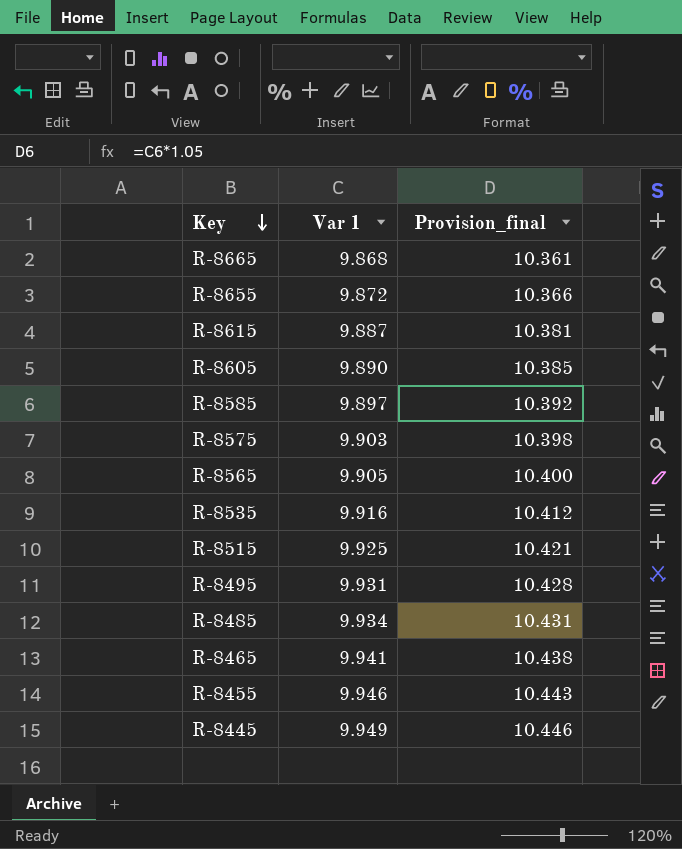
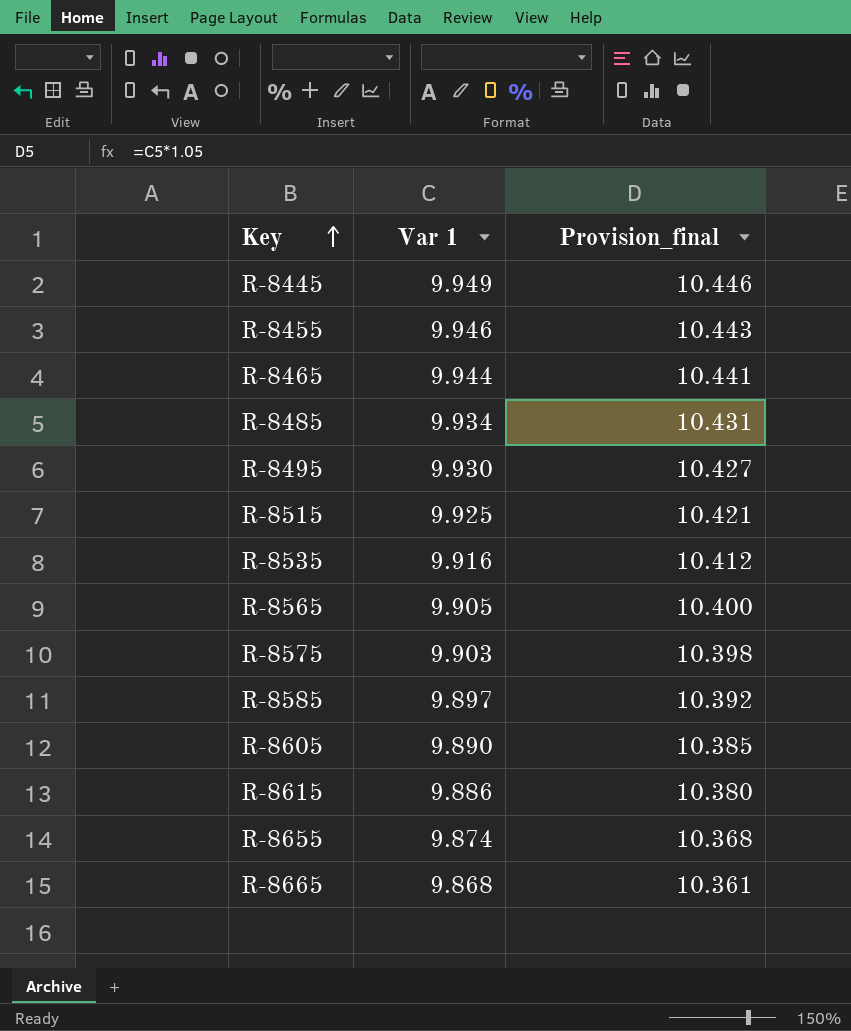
row order: Key descending -> Key ascending
R-8465 | Var 1: 9.941 -> 9.944
R-8465 | Provision_final: 10.438 -> 10.441
R-8495 | Var 1: 9.931 -> 9.930
R-8495 | Provision_final: 10.428 -> 10.427
R-8615 | Var 1: 9.887 -> 9.886
R-8615 | Provision_final: 10.381 -> 10.380
R-8655 | Var 1: 9.872 -> 9.874
R-8655 | Provision_final: 10.366 -> 10.368

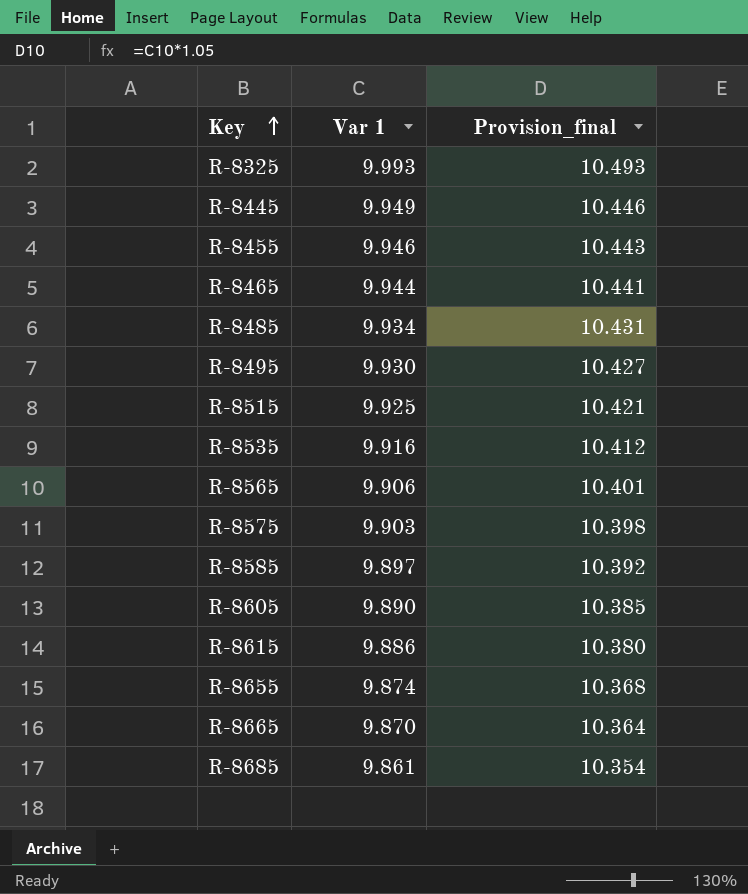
row R-8325: none -> 9.993 | 10.493
R-8565 | Var 1: 9.905 -> 9.906
R-8565 | Provision_final: 10.400 -> 10.401
R-8665 | Var 1: 9.868 -> 9.870
R-8665 | Provision_final: 10.361 -> 10.364
row R-8685: none -> 9.861 | 10.354

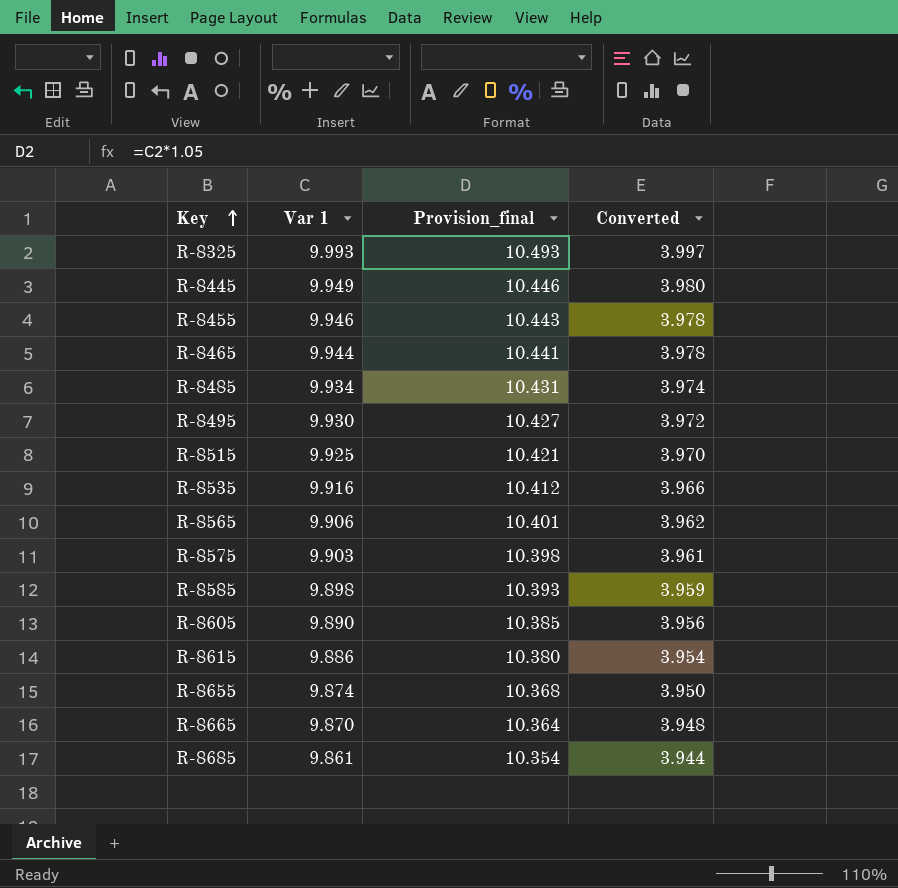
column Converted | formula: none -> [Var 1] * 0.4
R-8585 | Var 1: 9.897 -> 9.898
R-8585 | Provision_final: 10.392 -> 10.393

